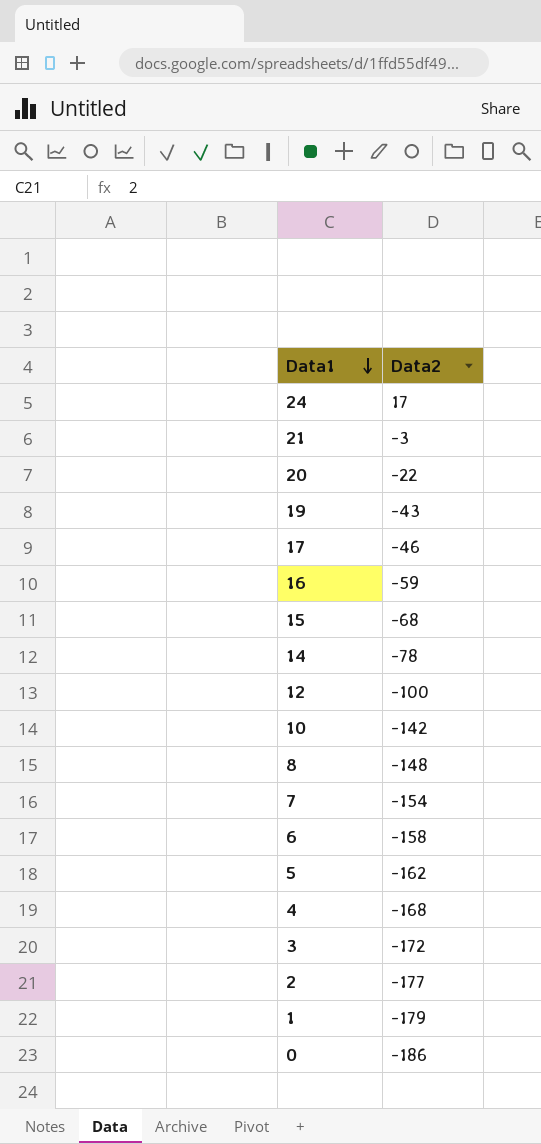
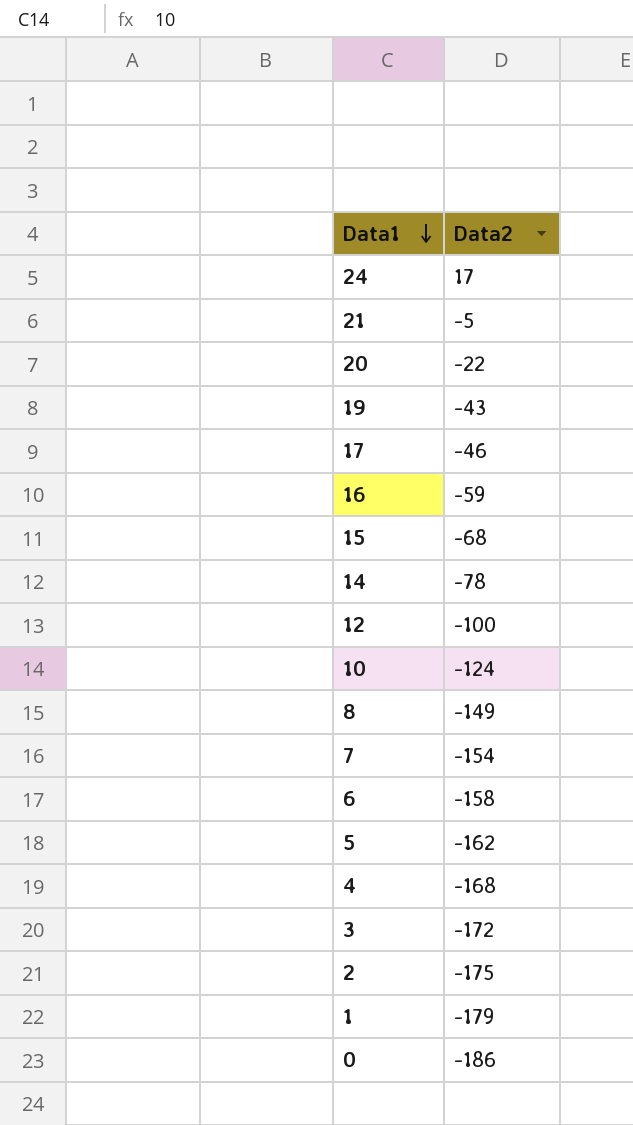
21 | Data2: -3 -> -5
10 | Data2: -142 -> -124
8 | Data2: -148 -> -149
2 | Data2: -177 -> -175

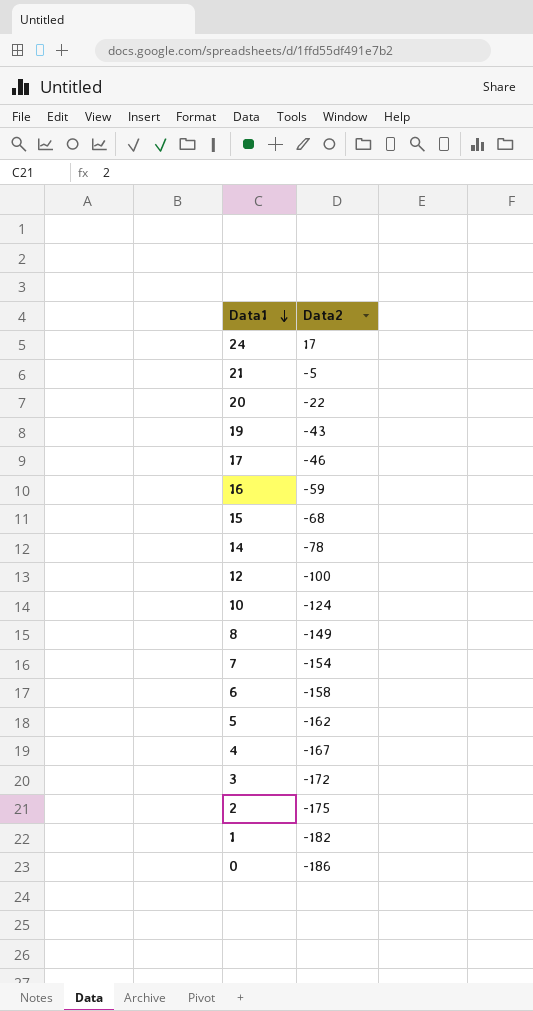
4 | Data2: -168 -> -167
1 | Data2: -179 -> -182

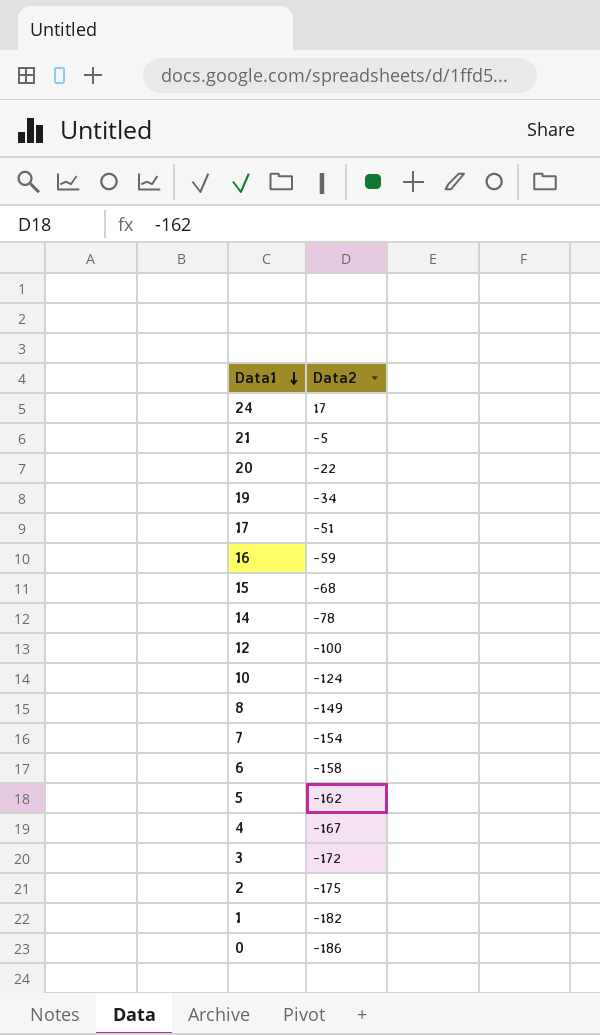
19 | Data2: -43 -> -34
17 | Data2: -46 -> -51

